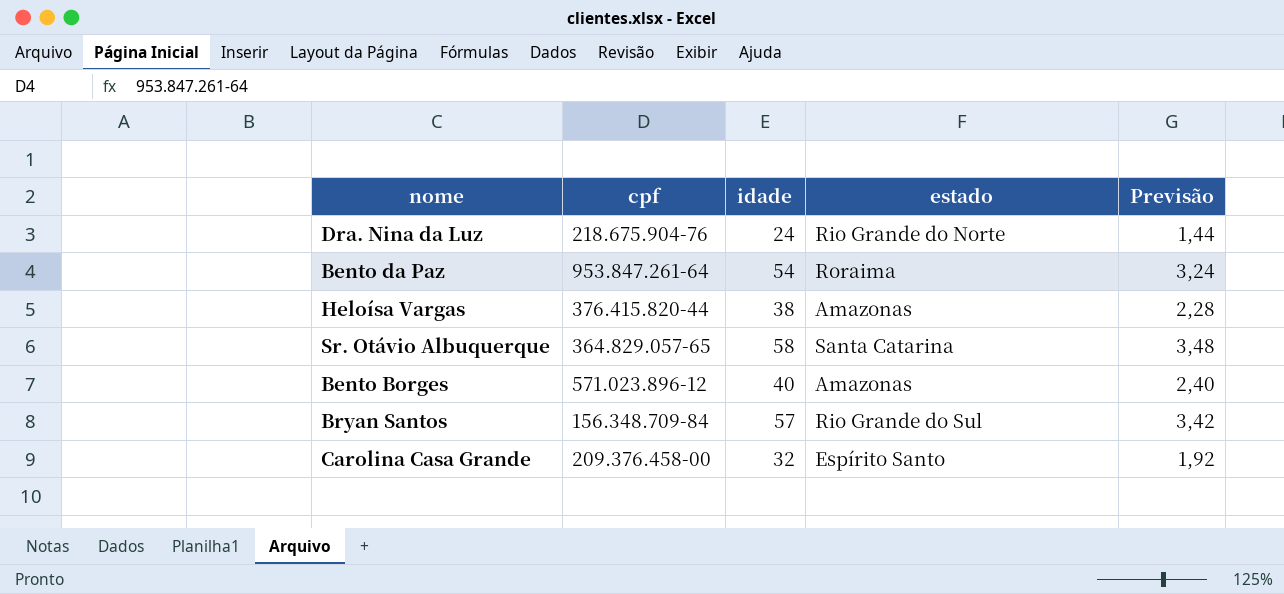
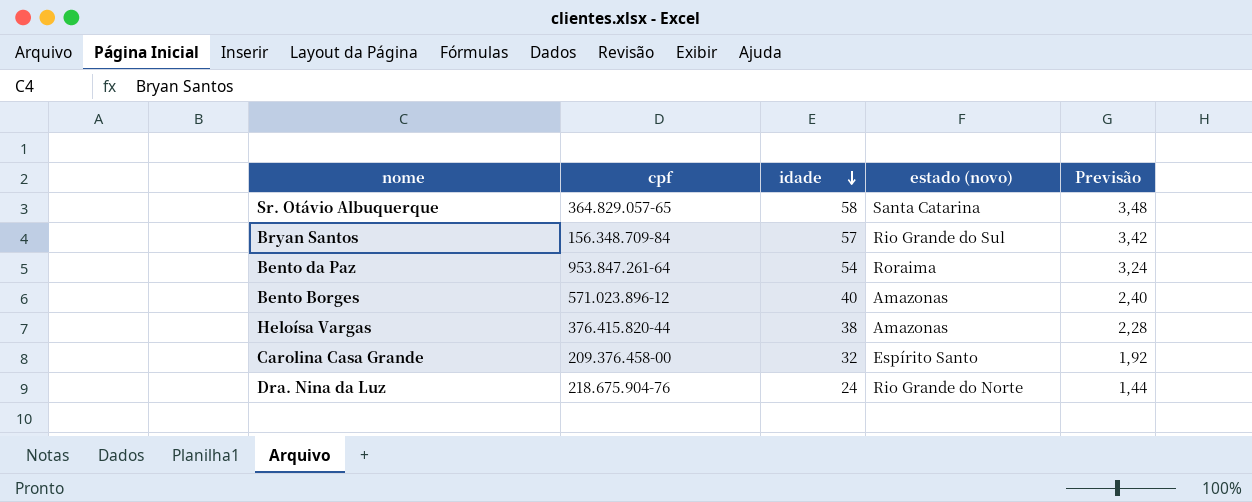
row order: none -> idade descending
column name: estado -> estado (novo)

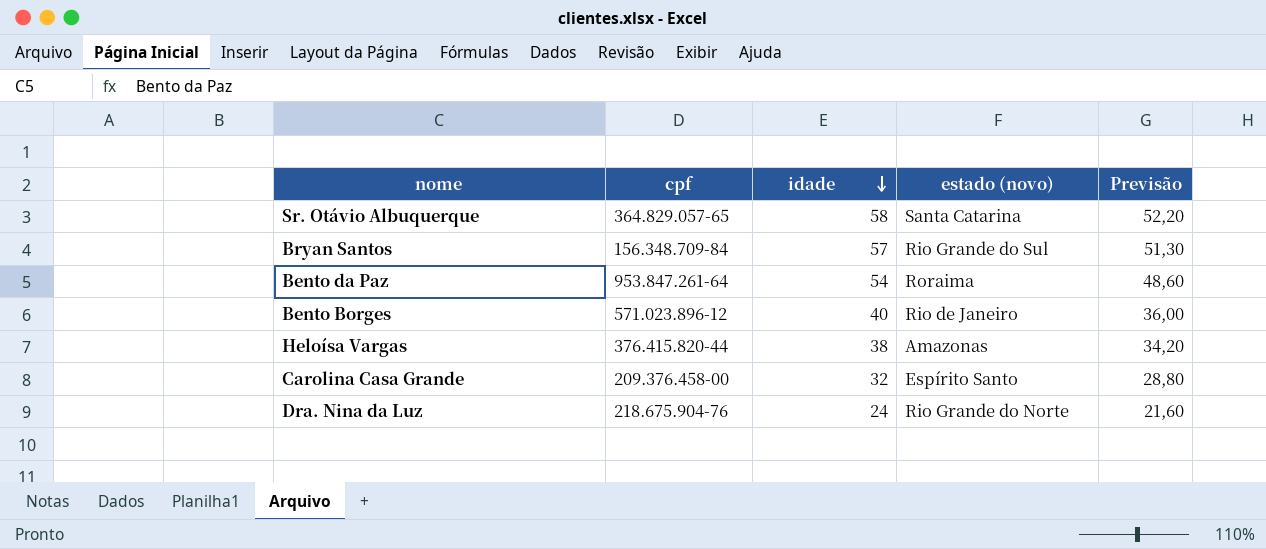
column Previsão | formula: [idade] * 0,06 -> [idade] * 0,9
Bento Borges | estado (novo): Amazonas -> Rio de Janeiro

